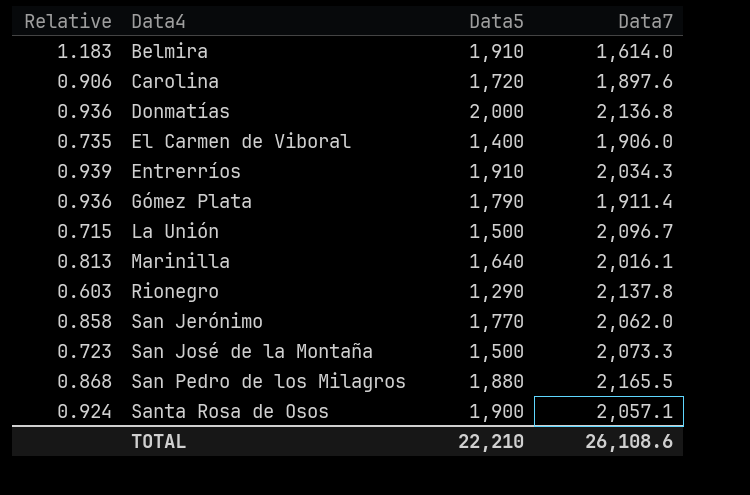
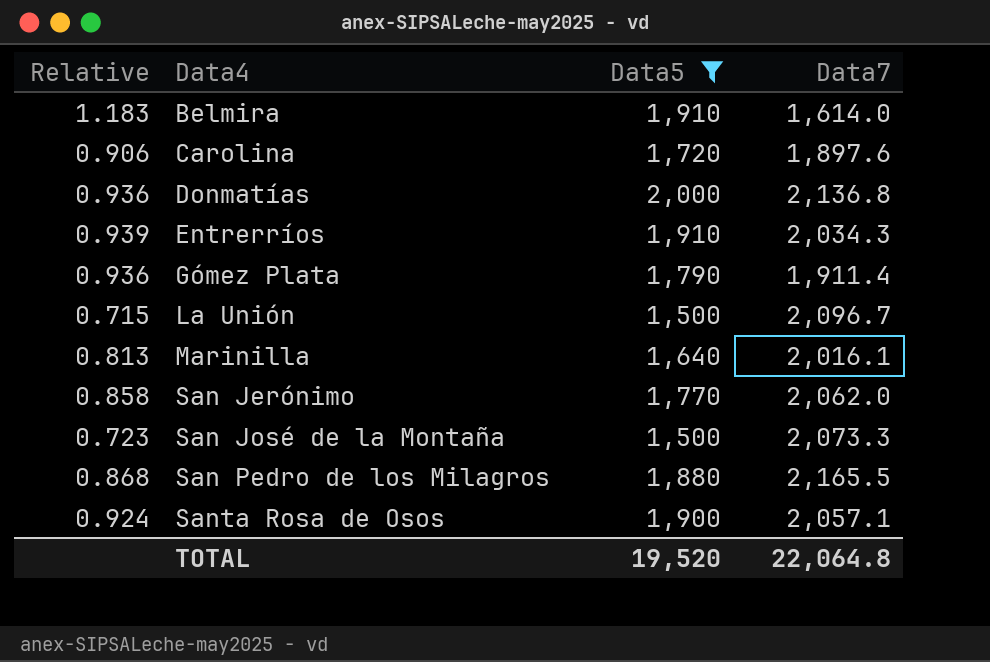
filter: none -> Data5 >= 1,500
TOTAL | Data5: 22,210 -> 19,520
TOTAL | Data7: 26,108.6 -> 22,064.8

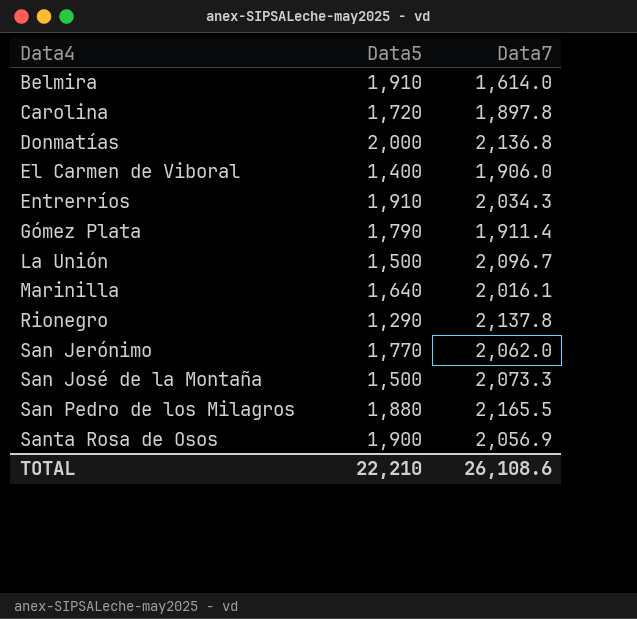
filter: Data5 >= 1,500 -> none
column Relative | formula: [Data5] / [Data7] -> none
Carolina | Data7: 1,897.6 -> 1,897.8
Santa Rosa de Osos | Data7: 2,057.1 -> 2,056.9
TOTAL | Data5: 19,520 -> 22,210
TOTAL | Data7: 22,064.8 -> 26,108.6

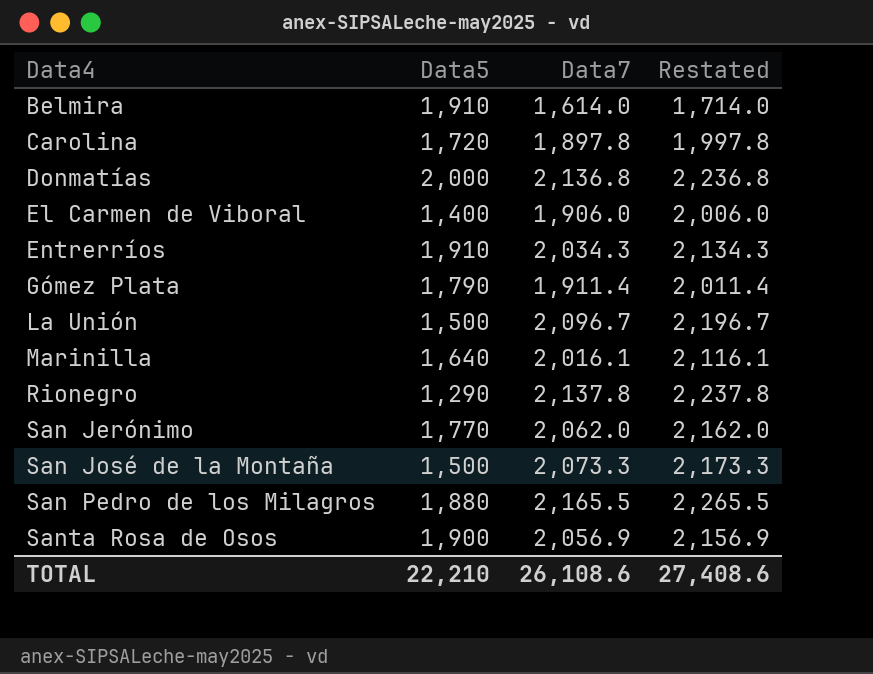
column Restated | formula: none -> [Data7] + 100

